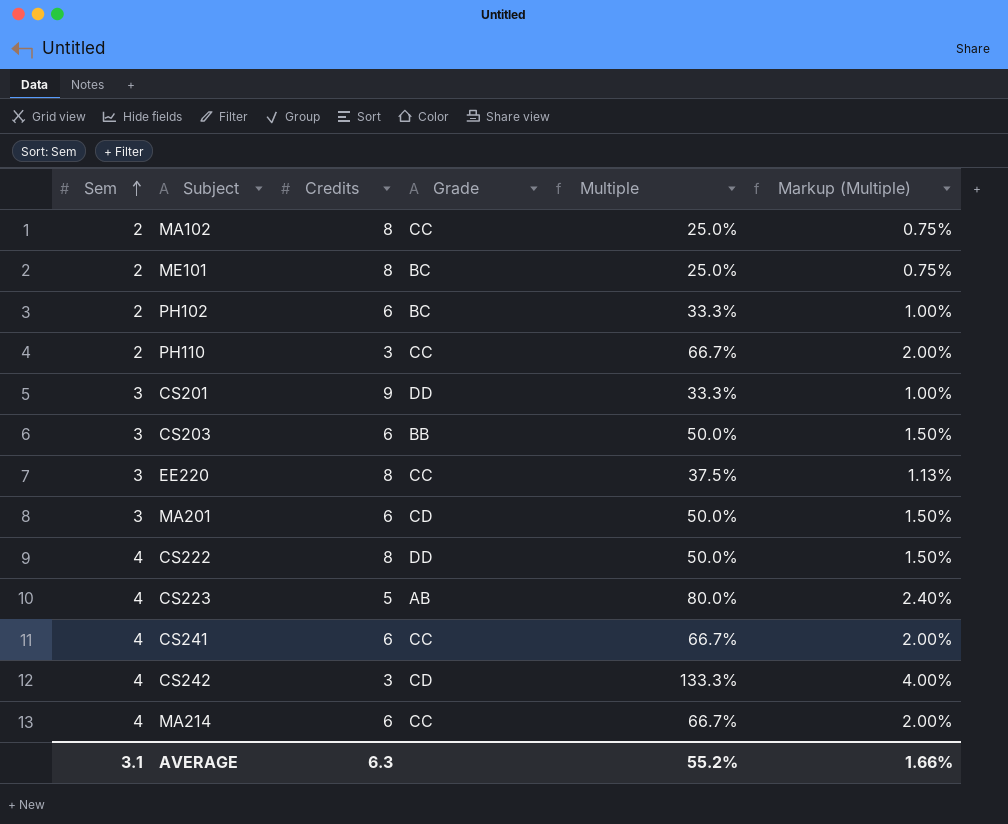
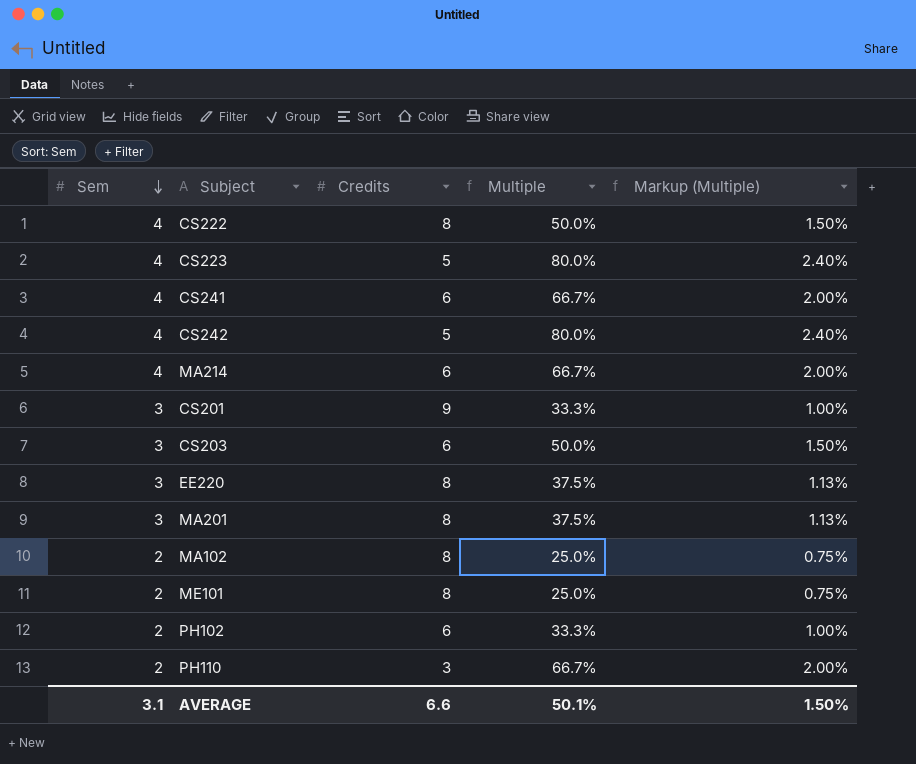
row order: Sem ascending -> Sem descending
column Grade | position: 4 -> none
CS242 | Credits: 3 -> 5
CS242 | Multiple: 133.3% -> 80.0%
CS242 | Markup (Multiple): 4.00% -> 2.40%
MA201 | Credits: 6 -> 8
MA201 | Multiple: 50.0% -> 37.5%
MA201 | Markup (Multiple): 1.50% -> 1.13%
AVERAGE | Credits: 6.3 -> 6.6
AVERAGE | Multiple: 55.2% -> 50.1%
AVERAGE | Markup (Multiple): 1.66% -> 1.50%

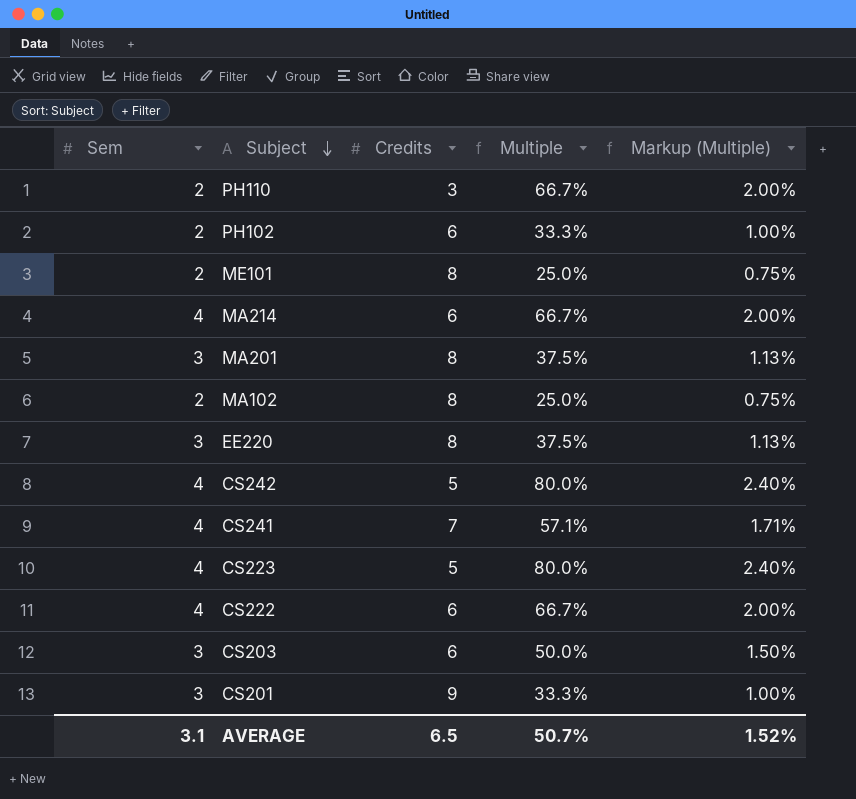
row order: Sem descending -> Subject descending
CS241 | Credits: 6 -> 7
CS241 | Multiple: 66.7% -> 57.1%
CS241 | Markup (Multiple): 2.00% -> 1.71%
CS222 | Credits: 8 -> 6
CS222 | Multiple: 50.0% -> 66.7%
CS222 | Markup (Multiple): 1.50% -> 2.00%
AVERAGE | Credits: 6.6 -> 6.5
AVERAGE | Multiple: 50.1% -> 50.7%
AVERAGE | Markup (Multiple): 1.50% -> 1.52%

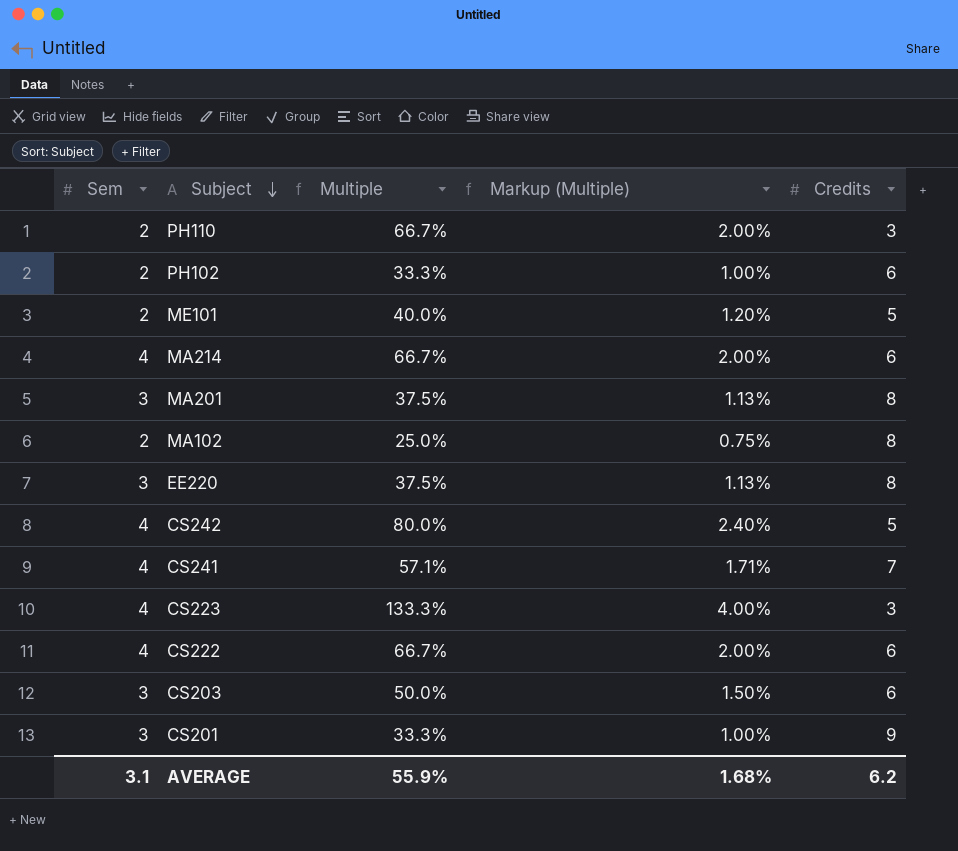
column Credits | position: 3 -> 5
ME101 | Multiple: 25.0% -> 40.0%
ME101 | Markup (Multiple): 0.75% -> 1.20%
ME101 | Credits: 8 -> 5
CS223 | Multiple: 80.0% -> 133.3%
CS223 | Markup (Multiple): 2.40% -> 4.00%
CS223 | Credits: 5 -> 3
AVERAGE | Multiple: 50.7% -> 55.9%
AVERAGE | Markup (Multiple): 1.52% -> 1.68%
AVERAGE | Credits: 6.5 -> 6.2

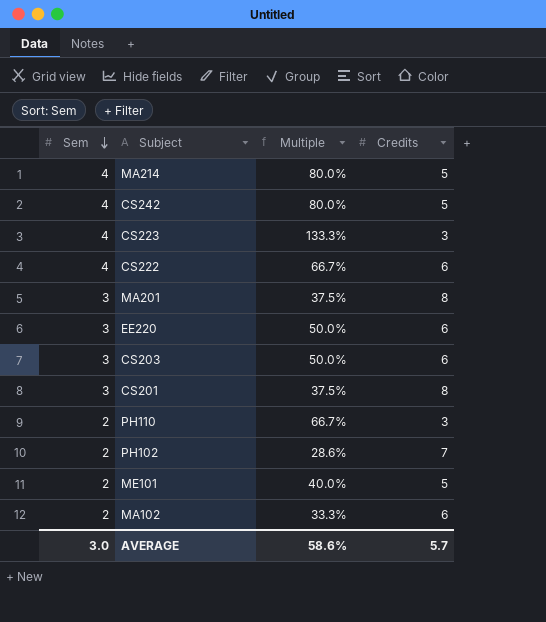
row order: Subject descending -> Sem descending
column Markup (Multiple) | formula: [Multiple] * 0.03 -> none
row CS241: 4 | 57.1% | 1.71% | 7 -> none
MA214 | Multiple: 66.7% -> 80.0%
MA214 | Credits: 6 -> 5
EE220 | Multiple: 37.5% -> 50.0%
EE220 | Credits: 8 -> 6
CS201 | Multiple: 33.3% -> 37.5%
CS201 | Credits: 9 -> 8
PH102 | Multiple: 33.3% -> 28.6%
PH102 | Credits: 6 -> 7
MA102 | Multiple: 25.0% -> 33.3%
MA102 | Credits: 8 -> 6
AVERAGE | Sem: 3.1 -> 3.0
AVERAGE | Multiple: 55.9% -> 58.6%
AVERAGE | Credits: 6.2 -> 5.7

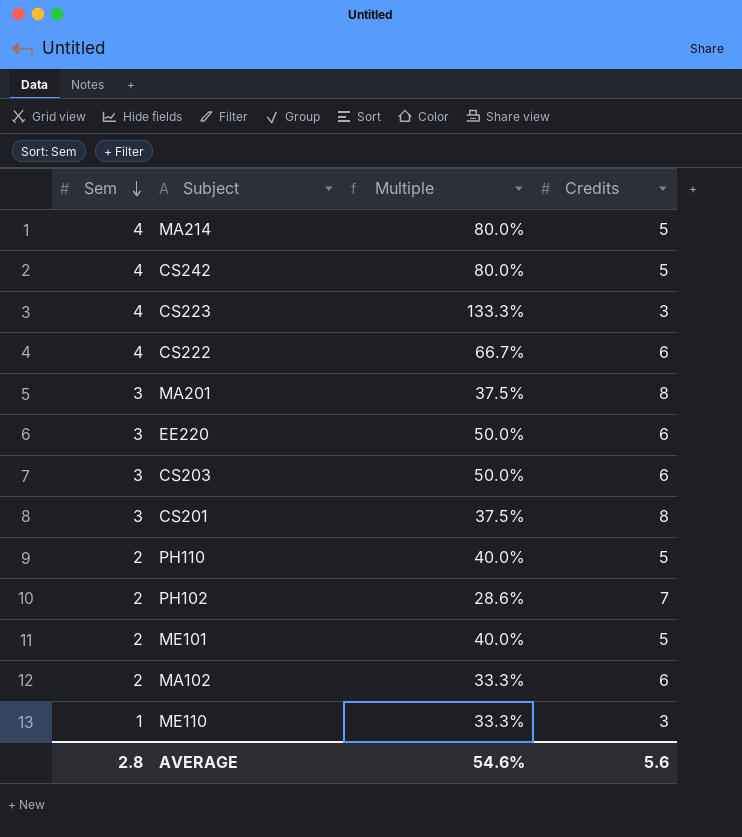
PH110 | Multiple: 66.7% -> 40.0%
PH110 | Credits: 3 -> 5
row ME110: none -> 1 | 33.3% | 3
AVERAGE | Sem: 3.0 -> 2.8
AVERAGE | Multiple: 58.6% -> 54.6%
AVERAGE | Credits: 5.7 -> 5.6

